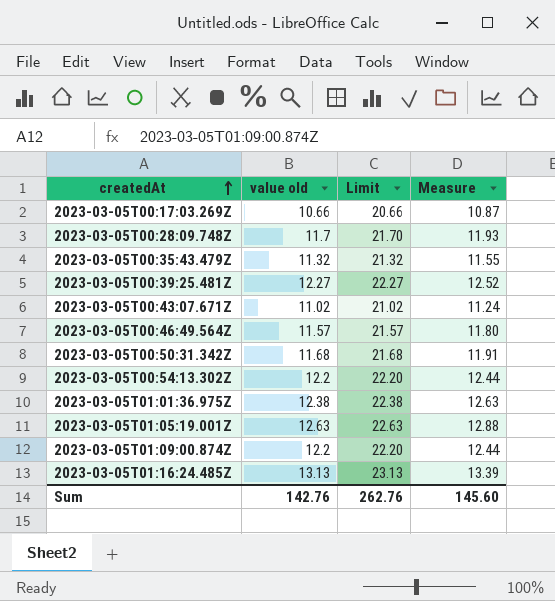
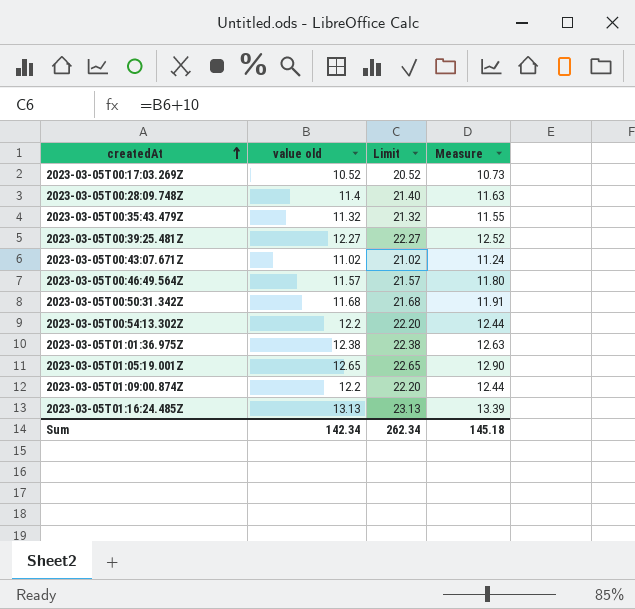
2023-03-05T00:17:03.269Z | value old: 10.66 -> 10.52
2023-03-05T00:17:03.269Z | Limit: 20.66 -> 20.52
2023-03-05T00:17:03.269Z | Measure: 10.87 -> 10.73
2023-03-05T00:28:09.748Z | value old: 11.7 -> 11.4
2023-03-05T00:28:09.748Z | Limit: 21.70 -> 21.40
2023-03-05T00:28:09.748Z | Measure: 11.93 -> 11.63
2023-03-05T01:05:19.001Z | value old: 12.63 -> 12.65
2023-03-05T01:05:19.001Z | Limit: 22.63 -> 22.65
2023-03-05T01:05:19.001Z | Measure: 12.88 -> 12.90
Sum | value old: 142.76 -> 142.34
Sum | Limit: 262.76 -> 262.34
Sum | Measure: 145.60 -> 145.18

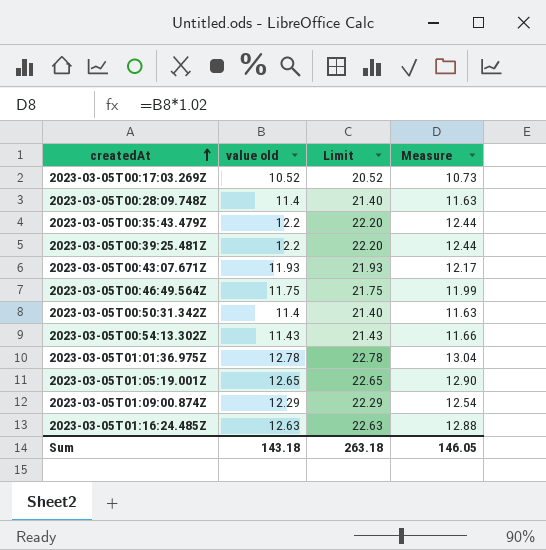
2023-03-05T00:35:43.479Z | value old: 11.32 -> 12.2
2023-03-05T00:35:43.479Z | Limit: 21.32 -> 22.20
2023-03-05T00:35:43.479Z | Measure: 11.55 -> 12.44
2023-03-05T00:39:25.481Z | value old: 12.27 -> 12.2
2023-03-05T00:39:25.481Z | Limit: 22.27 -> 22.20
2023-03-05T00:39:25.481Z | Measure: 12.52 -> 12.44
2023-03-05T00:43:07.671Z | value old: 11.02 -> 11.93
2023-03-05T00:43:07.671Z | Limit: 21.02 -> 21.93
2023-03-05T00:43:07.671Z | Measure: 11.24 -> 12.17
2023-03-05T00:46:49.564Z | value old: 11.57 -> 11.75
2023-03-05T00:46:49.564Z | Limit: 21.57 -> 21.75
2023-03-05T00:46:49.564Z | Measure: 11.80 -> 11.99
2023-03-05T00:50:31.342Z | value old: 11.68 -> 11.4
2023-03-05T00:50:31.342Z | Limit: 21.68 -> 21.40
2023-03-05T00:50:31.342Z | Measure: 11.91 -> 11.63
2023-03-05T00:54:13.302Z | value old: 12.2 -> 11.43
2023-03-05T00:54:13.302Z | Limit: 22.20 -> 21.43
2023-03-05T00:54:13.302Z | Measure: 12.44 -> 11.66
2023-03-05T01:01:36.975Z | value old: 12.38 -> 12.78
2023-03-05T01:01:36.975Z | Limit: 22.38 -> 22.78
2023-03-05T01:01:36.975Z | Measure: 12.63 -> 13.04
2023-03-05T01:09:00.874Z | value old: 12.2 -> 12.29
2023-03-05T01:09:00.874Z | Limit: 22.20 -> 22.29
2023-03-05T01:09:00.874Z | Measure: 12.44 -> 12.54
2023-03-05T01:16:24.485Z | value old: 13.13 -> 12.63
2023-03-05T01:16:24.485Z | Limit: 23.13 -> 22.63
2023-03-05T01:16:24.485Z | Measure: 13.39 -> 12.88
Sum | value old: 142.34 -> 143.18
Sum | Limit: 262.34 -> 263.18
Sum | Measure: 145.18 -> 146.05

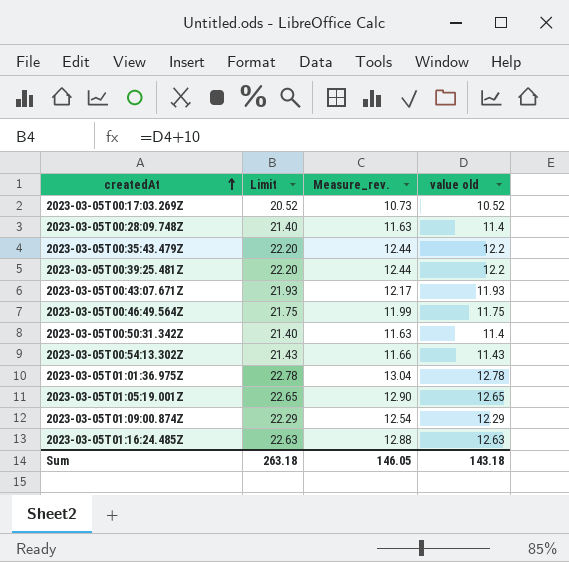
column name: Measure -> Measure_rev.
column value old | position: 2 -> 4

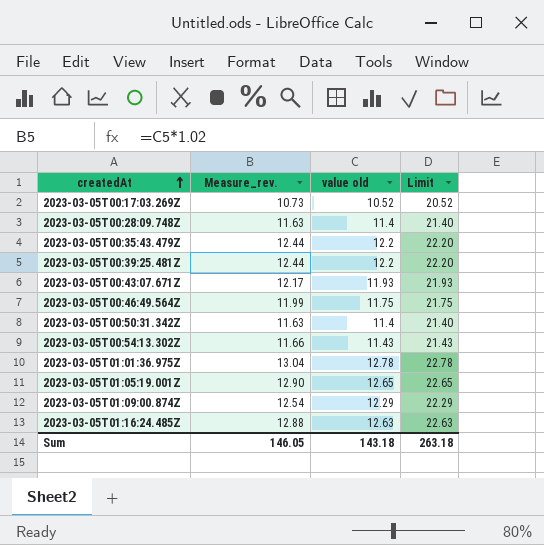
column Limit | position: 2 -> 4

